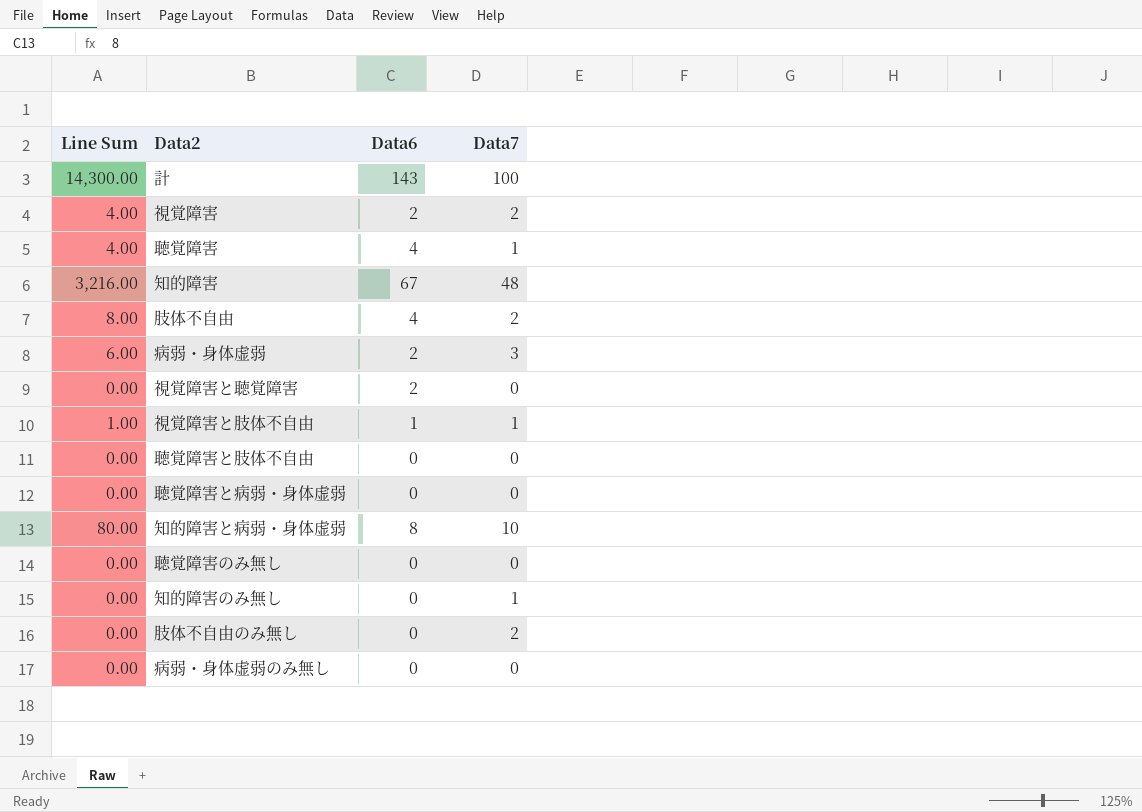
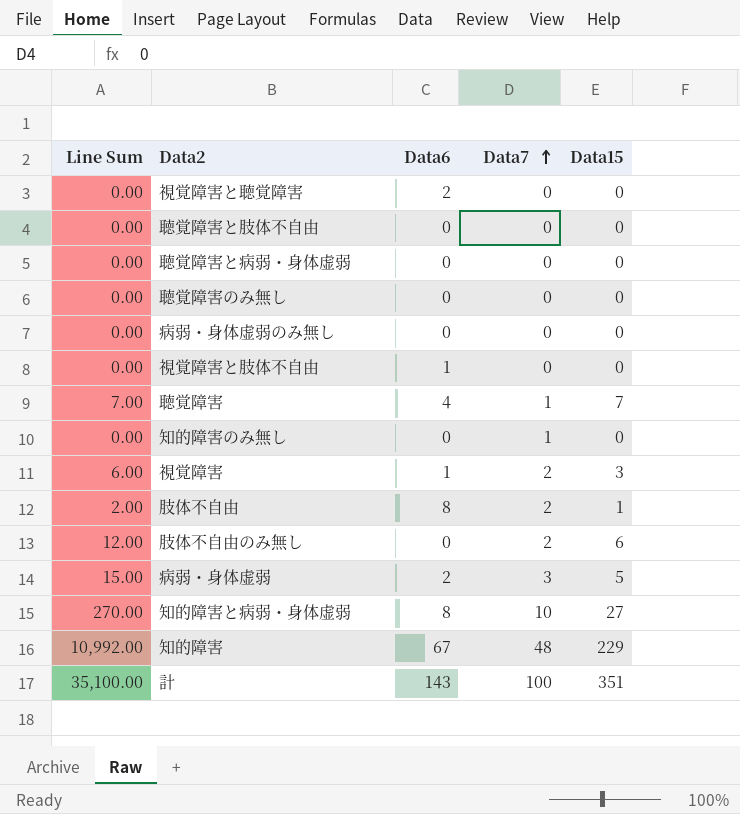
row order: none -> Data7 ascending
column Line Sum | formula: [Data6] * [Data7] -> [Data7] * [Data15]
column Data15 | position: none -> 5
視覚障害と肢体不自由 | Data7: 1 -> 0
視覚障害 | Data6: 2 -> 1
肢体不自由 | Data6: 4 -> 8

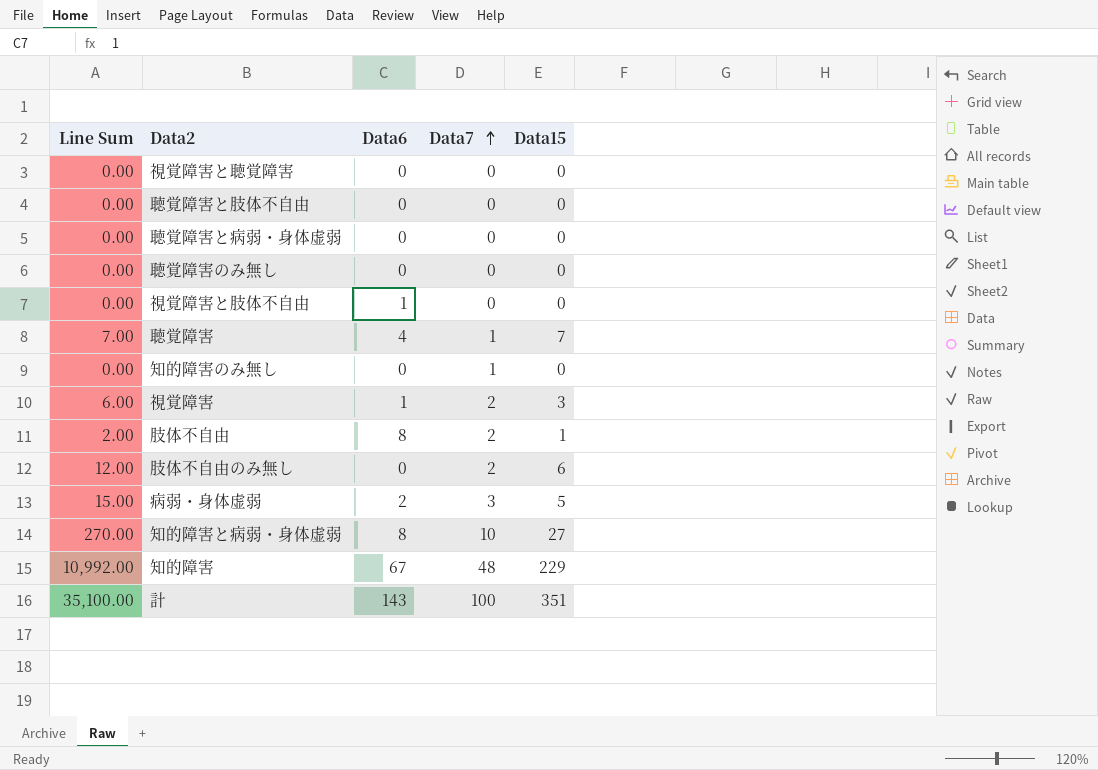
row 病弱・身体虚弱のみ無し: 0.00 | 0 | 0 | 0 -> none
視覚障害と聴覚障害 | Data6: 2 -> 0

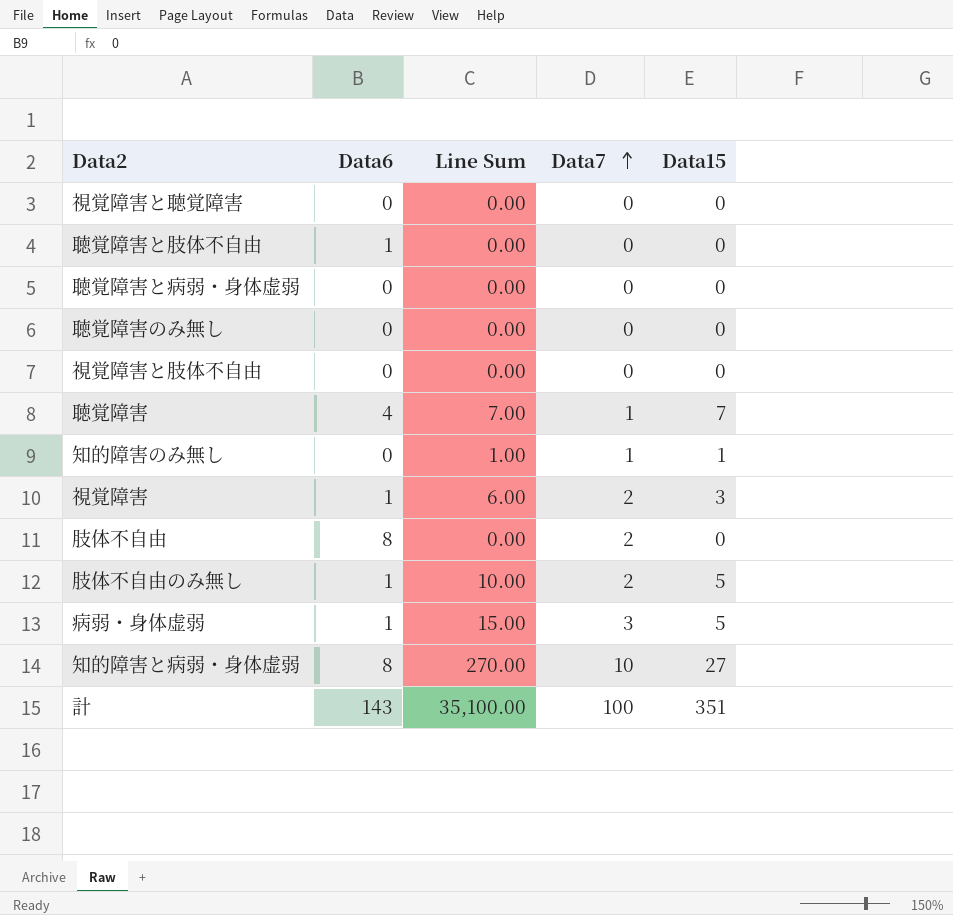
column Line Sum | position: 1 -> 3
row 知的障害: 10,992.00 | 67 | 48 | 229 -> none
聴覚障害と肢体不自由 | Data6: 0 -> 1
視覚障害と肢体不自由 | Data6: 1 -> 0
知的障害のみ無し | Line Sum: 0.00 -> 1.00
知的障害のみ無し | Data15: 0 -> 1
肢体不自由 | Line Sum: 2.00 -> 0.00
肢体不自由 | Data15: 1 -> 0
肢体不自由のみ無し | Data6: 0 -> 1
肢体不自由のみ無し | Line Sum: 12.00 -> 10.00
肢体不自由のみ無し | Data15: 6 -> 5
病弱・身体虚弱 | Data6: 2 -> 1

